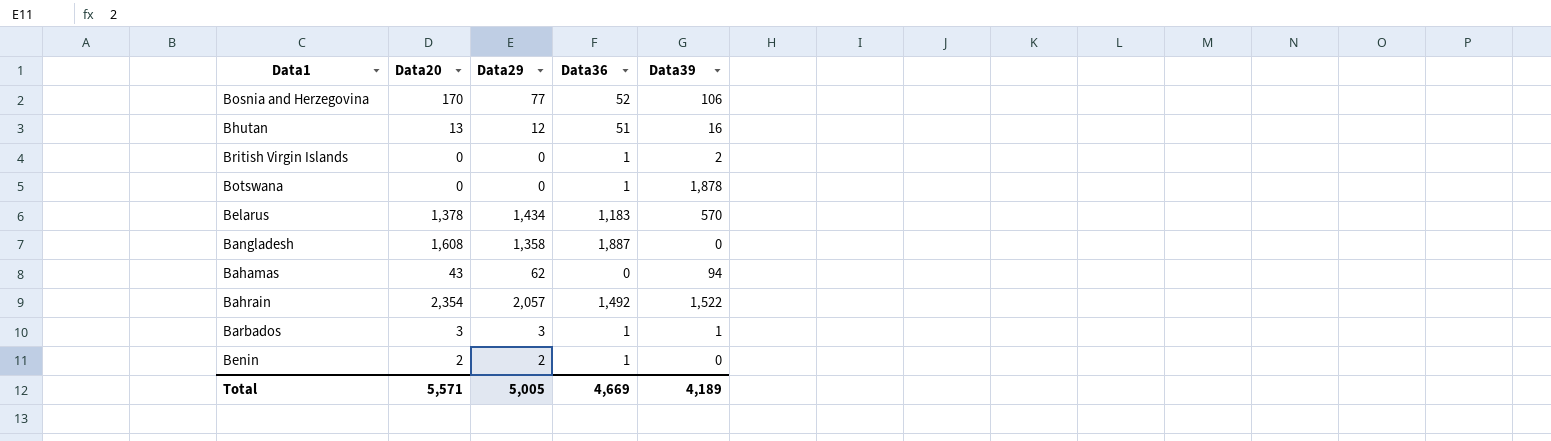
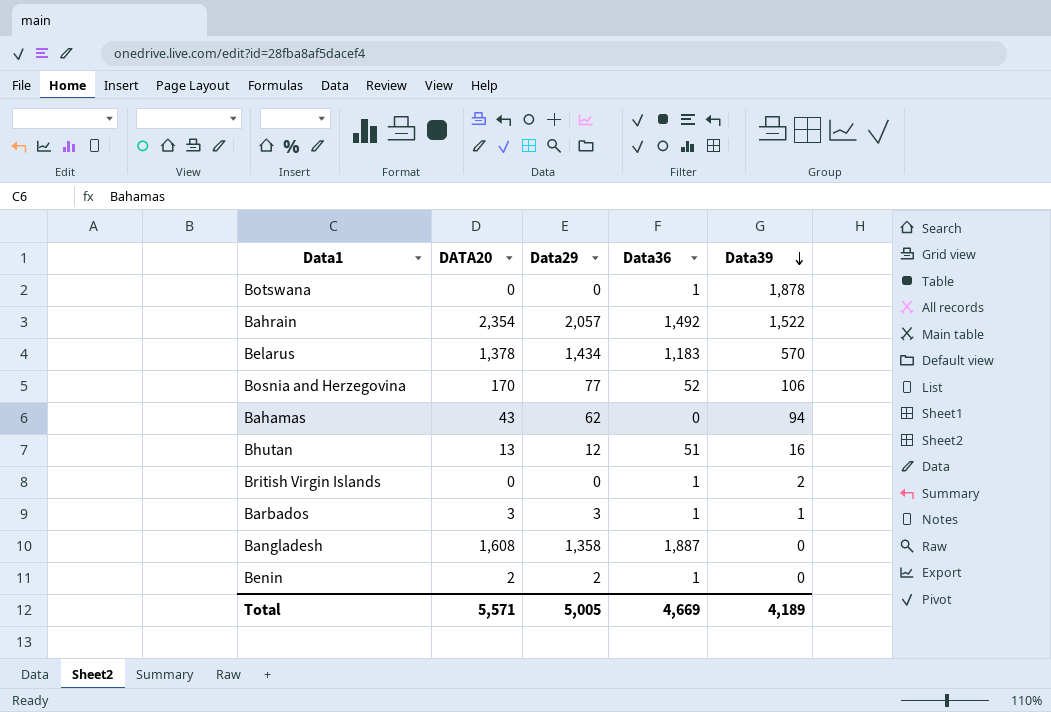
row order: none -> Data39 descending
column name: Data20 -> DATA20

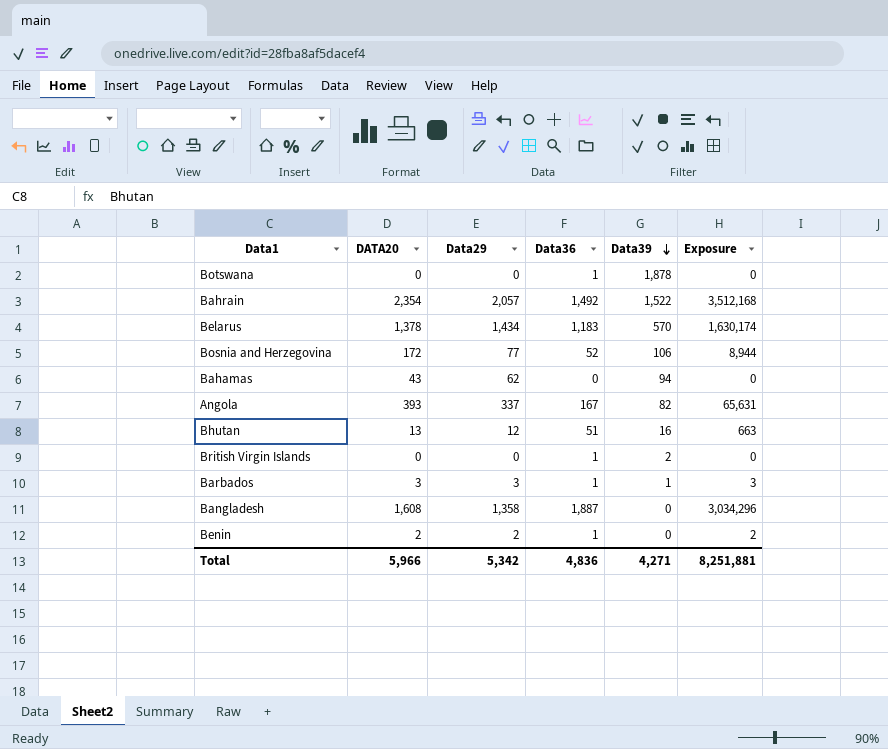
column Exposure | formula: none -> [DATA20] * [Data36]
Bosnia and Herzegovina | DATA20: 170 -> 172
row Angola: none -> 393 | 337 | 167 | 82 | 65,631
Total | DATA20: 5,571 -> 5,966
Total | Data29: 5,005 -> 5,342
Total | Data36: 4,669 -> 4,836
Total | Data39: 4,189 -> 4,271

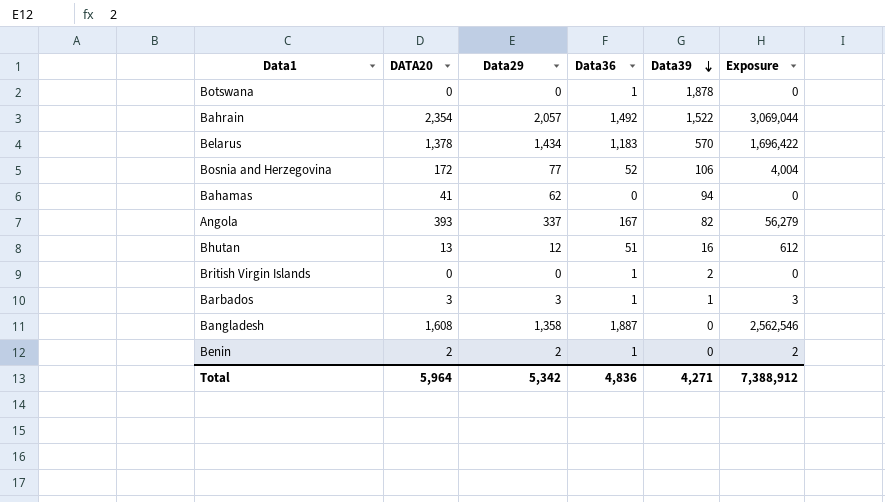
column Exposure | formula: [DATA20] * [Data36] -> [Data29] * [Data36]
Bahamas | DATA20: 43 -> 41
Total | DATA20: 5,966 -> 5,964
Total | Exposure: 8,251,881 -> 7,388,912

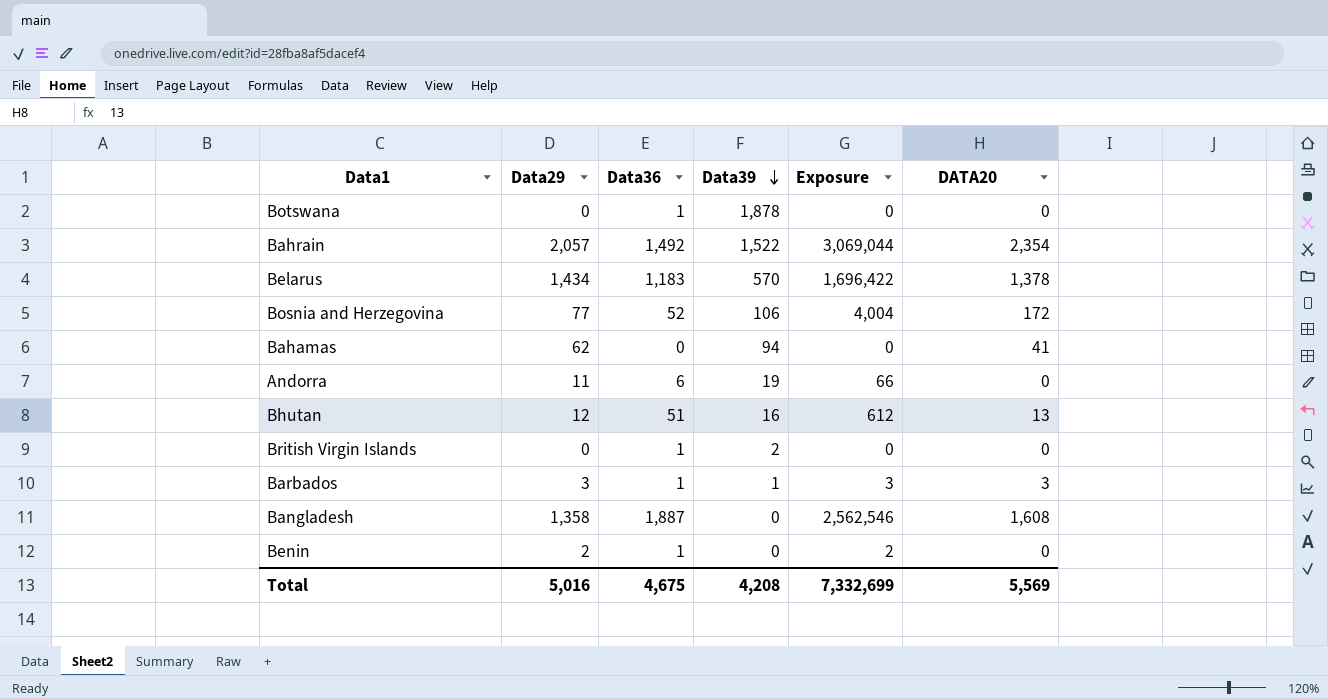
column DATA20 | position: 2 -> 6
row Angola: 393 | 337 | 167 | 82 | 56,279 -> none
row Andorra: none -> 11 | 6 | 19 | 66 | 0
Benin | DATA20: 2 -> 0
Total | Data29: 5,342 -> 5,016
Total | Data36: 4,836 -> 4,675
Total | Data39: 4,271 -> 4,208
Total | Exposure: 7,388,912 -> 7,332,699
Total | DATA20: 5,964 -> 5,569

